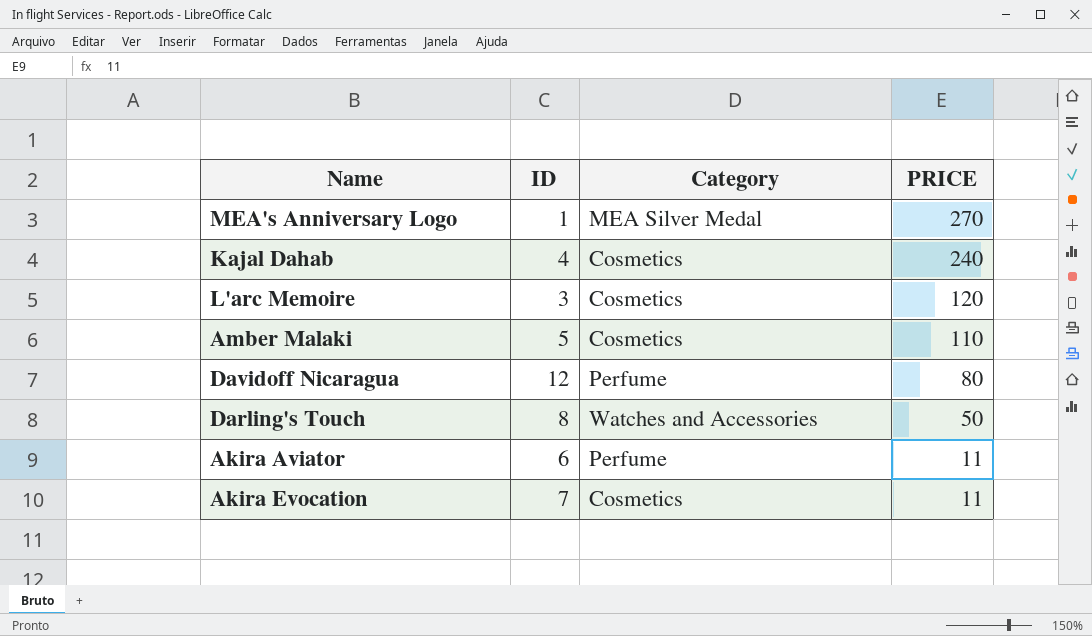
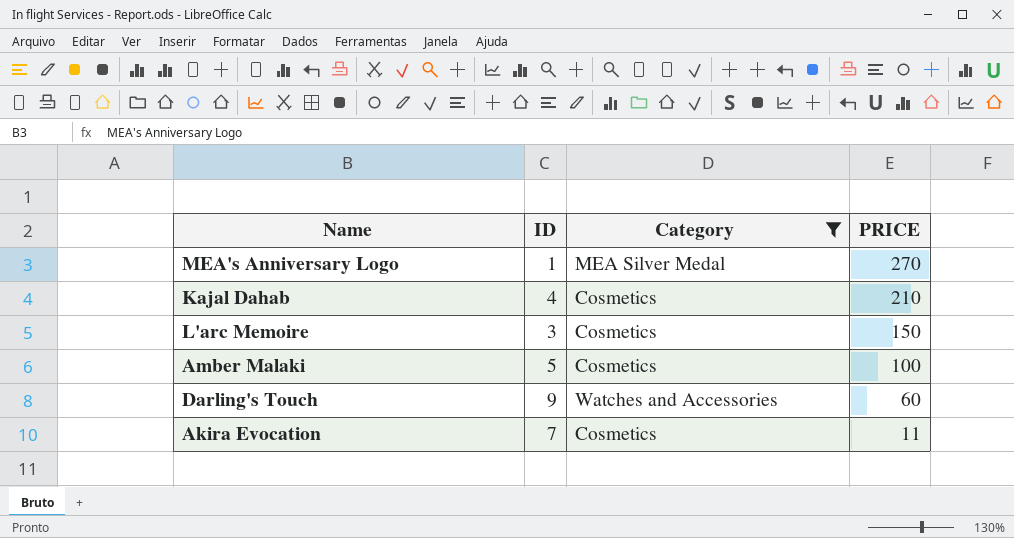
filter: none -> Category != Perfume
Kajal Dahab | PRICE: 240 -> 210
L'arc Memoire | PRICE: 120 -> 150
Amber Malaki | PRICE: 110 -> 100
Darling's Touch | ID: 8 -> 9
Darling's Touch | PRICE: 50 -> 60

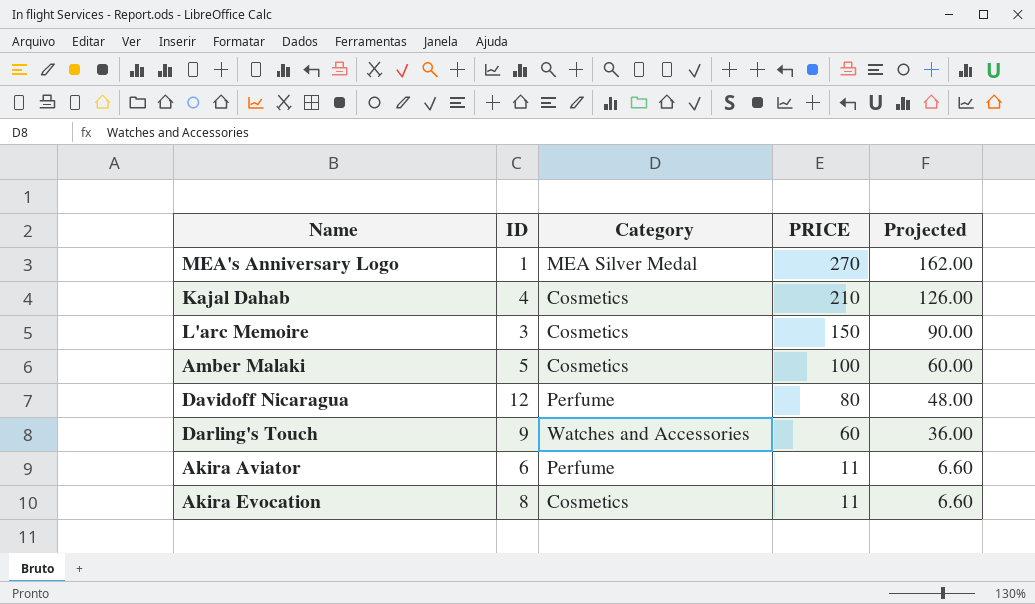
filter: Category != Perfume -> none
column Projected | formula: none -> [PRICE] * 0.6
Akira Evocation | ID: 7 -> 8

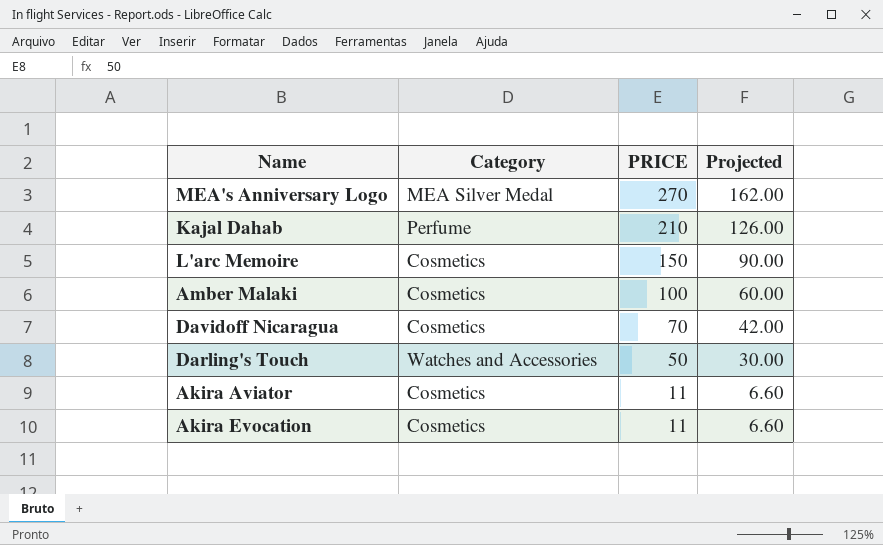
column ID | position: 2 -> none
Kajal Dahab | Category: Cosmetics -> Perfume
Davidoff Nicaragua | Category: Perfume -> Cosmetics
Davidoff Nicaragua | PRICE: 80 -> 70
Davidoff Nicaragua | Projected: 48.00 -> 42.00
Darling's Touch | PRICE: 60 -> 50
Darling's Touch | Projected: 36.00 -> 30.00
Akira Aviator | Category: Perfume -> Cosmetics

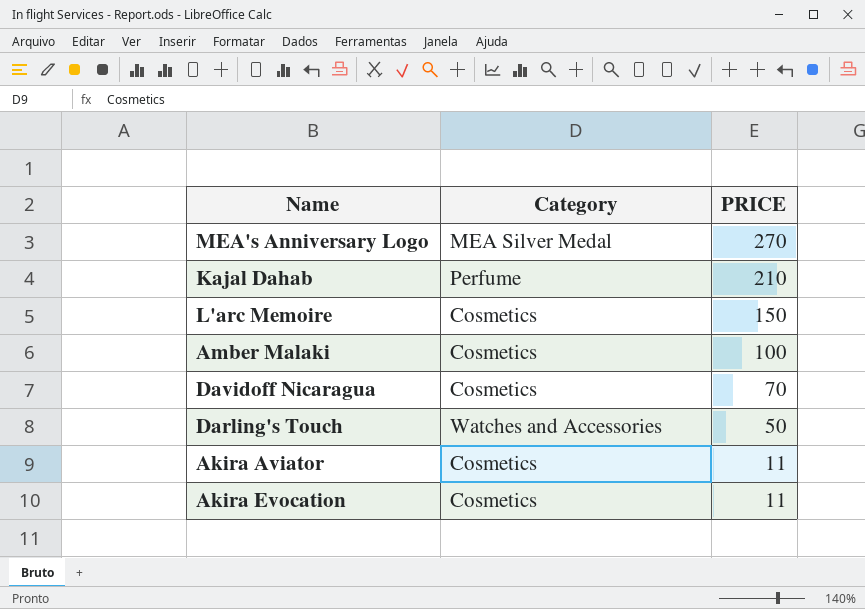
column Projected | formula: [PRICE] * 0.6 -> none

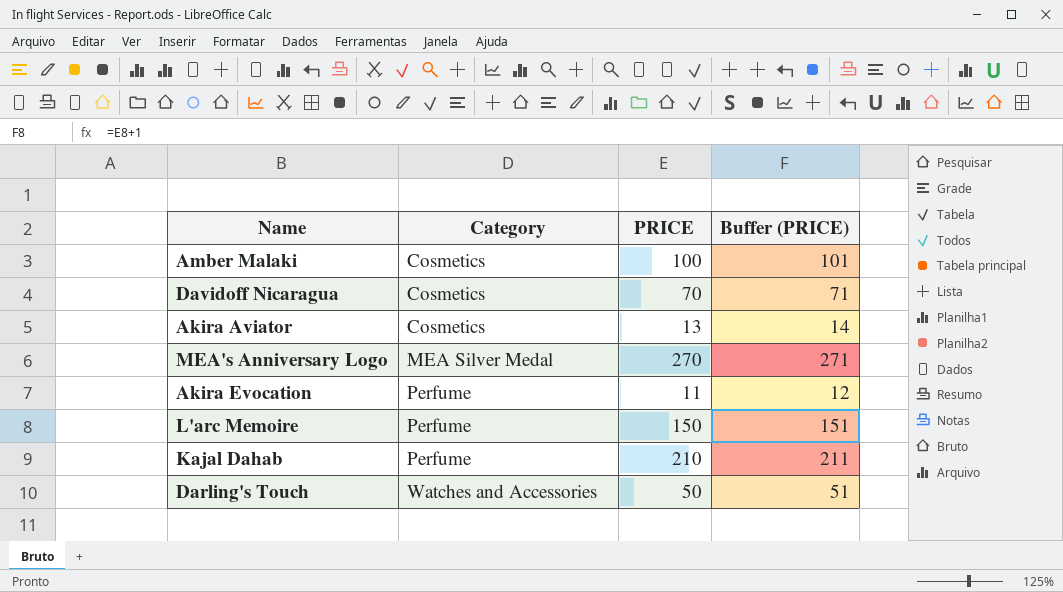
row order: PRICE descending -> Category ascending
column Buffer (PRICE) | formula: none -> [PRICE] + 1
Akira Aviator | PRICE: 11 -> 13
Akira Evocation | Category: Cosmetics -> Perfume
L'arc Memoire | Category: Cosmetics -> Perfume

